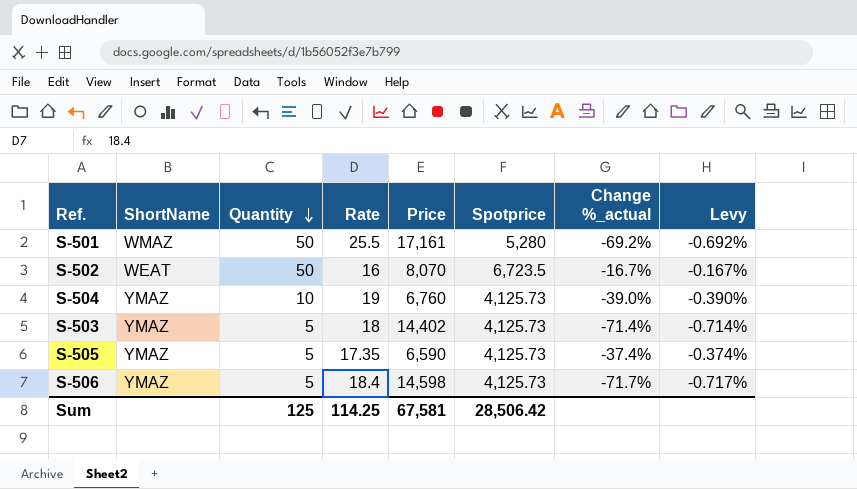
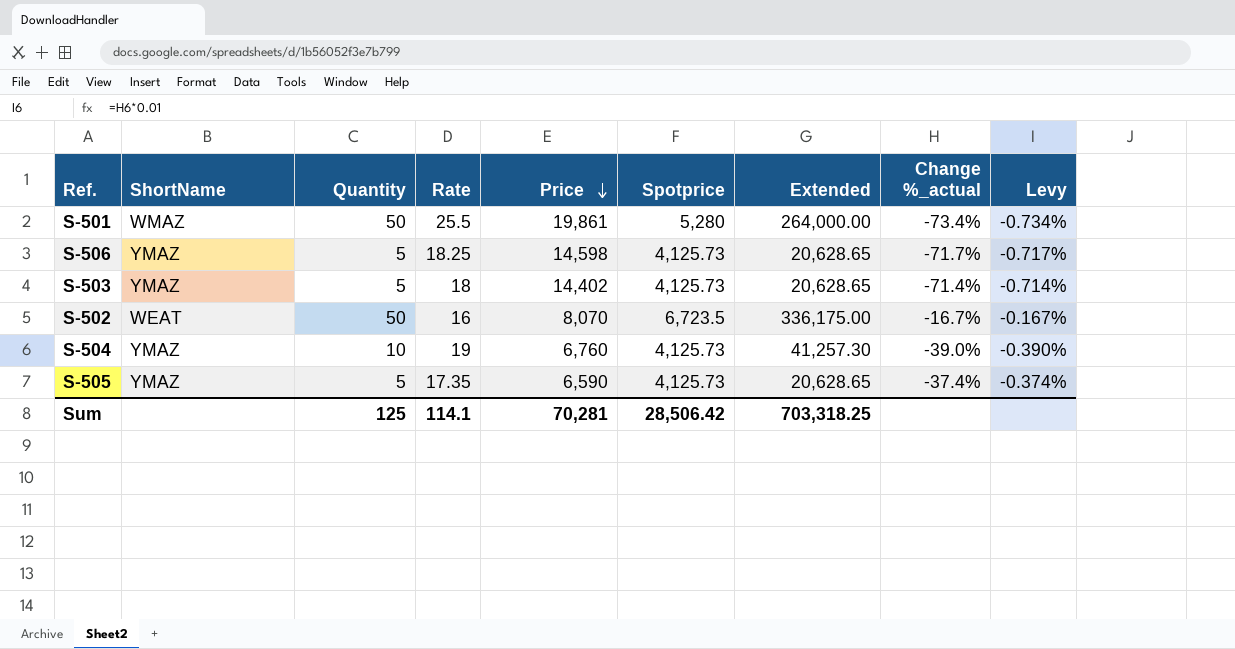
row order: Quantity descending -> Price descending
column Extended | formula: none -> [Quantity] * [Spotprice]
S-501 | Price: 17,161 -> 19,861
S-501 | Change %_actual: -69.2% -> -73.4%
S-501 | Levy: -0.692% -> -0.734%
S-506 | Rate: 18.4 -> 18.25
Sum | Rate: 114.25 -> 114.1
Sum | Price: 67,581 -> 70,281

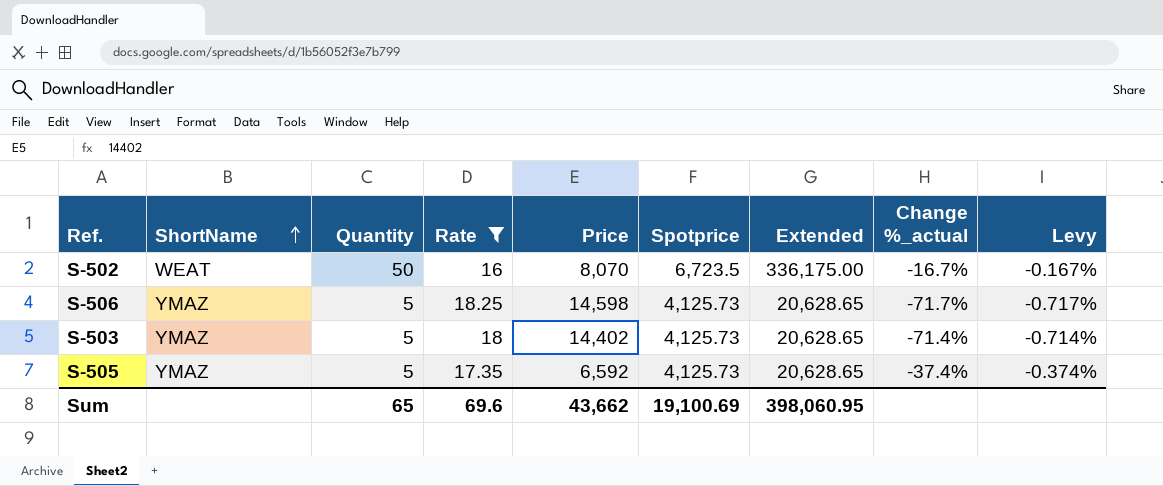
filter: none -> Rate <= 18.25
row order: Price descending -> ShortName ascending
S-505 | Price: 6,590 -> 6,592
Sum | Quantity: 125 -> 65
Sum | Rate: 114.1 -> 69.6
Sum | Price: 70,281 -> 43,662
Sum | Spotprice: 28,506.42 -> 19,100.69
Sum | Extended: 703,318.25 -> 398,060.95

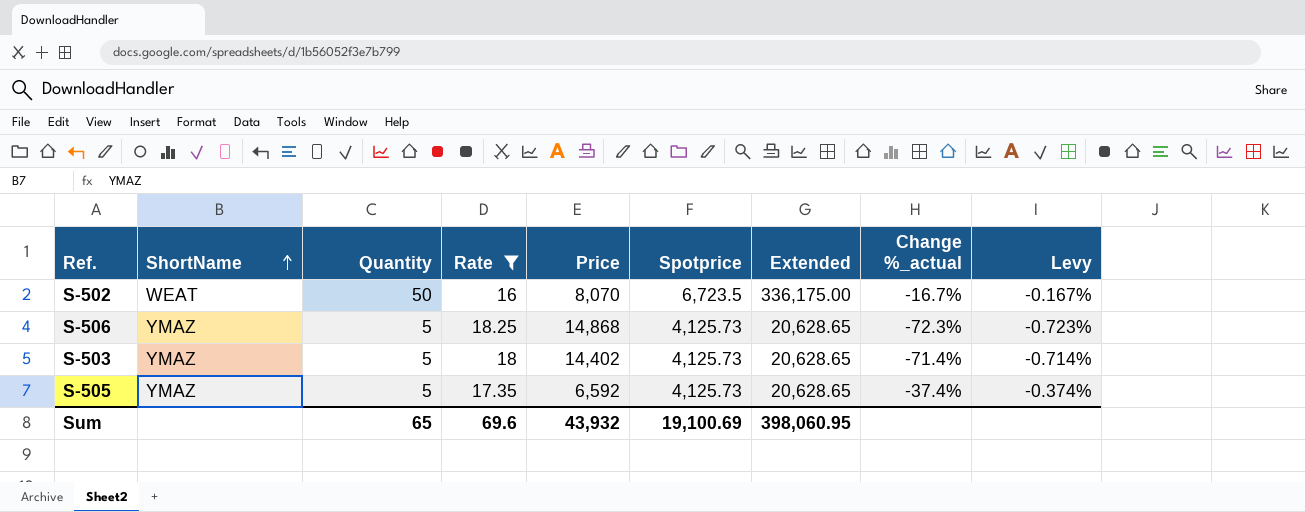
S-506 | Price: 14,598 -> 14,868
S-506 | Change %_actual: -71.7% -> -72.3%
S-506 | Levy: -0.717% -> -0.723%
Sum | Price: 43,662 -> 43,932

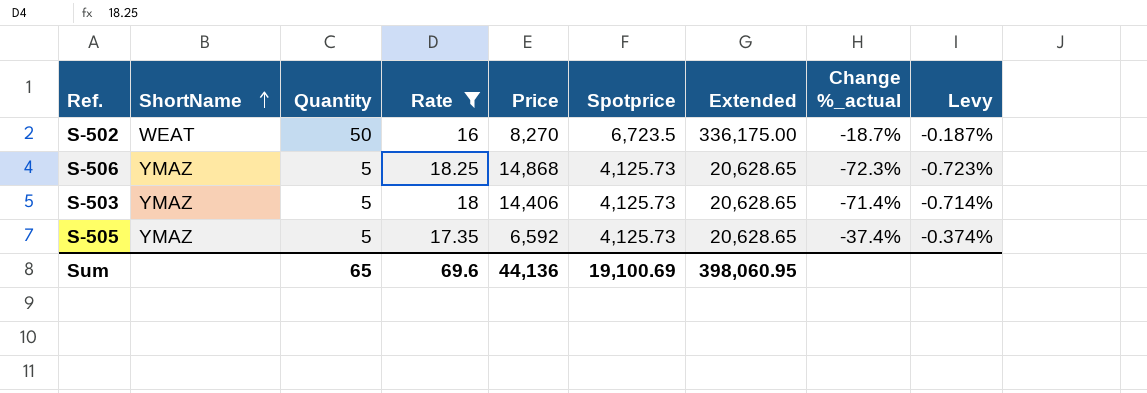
S-502 | Price: 8,070 -> 8,270
S-502 | Change %_actual: -16.7% -> -18.7%
S-502 | Levy: -0.167% -> -0.187%
S-503 | Price: 14,402 -> 14,406
Sum | Price: 43,932 -> 44,136

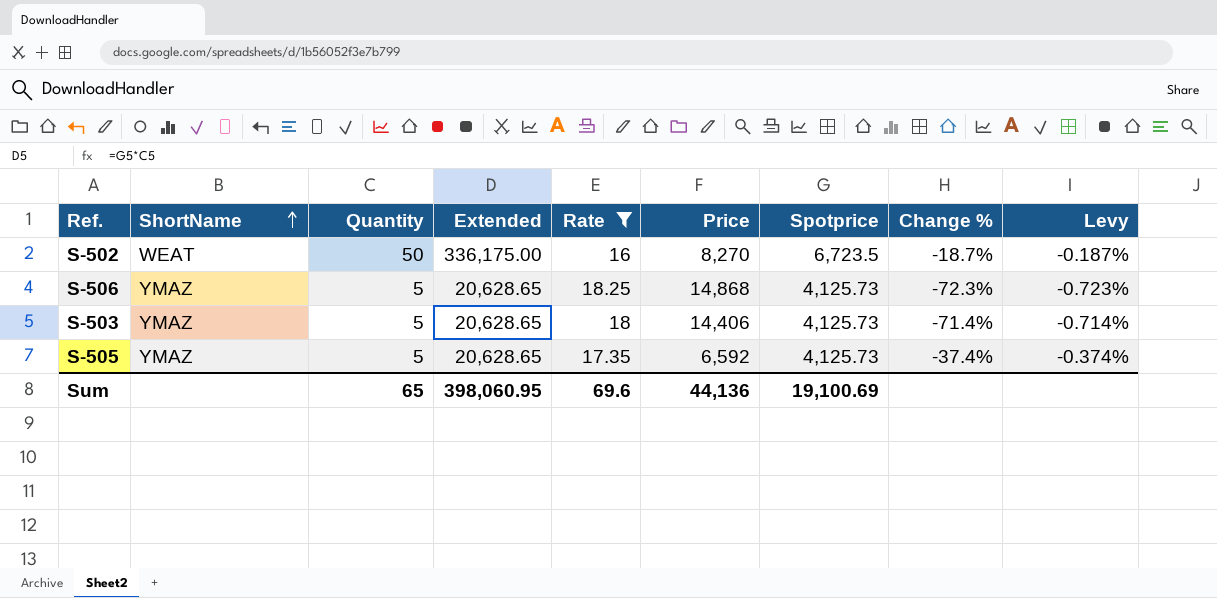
column Extended | position: 7 -> 4
column name: Change %_actual -> Change %

